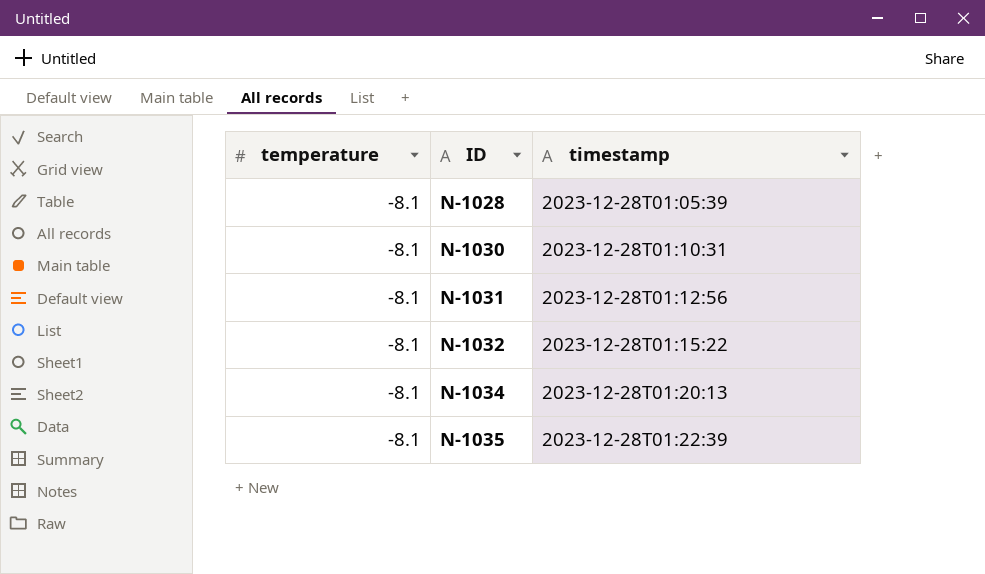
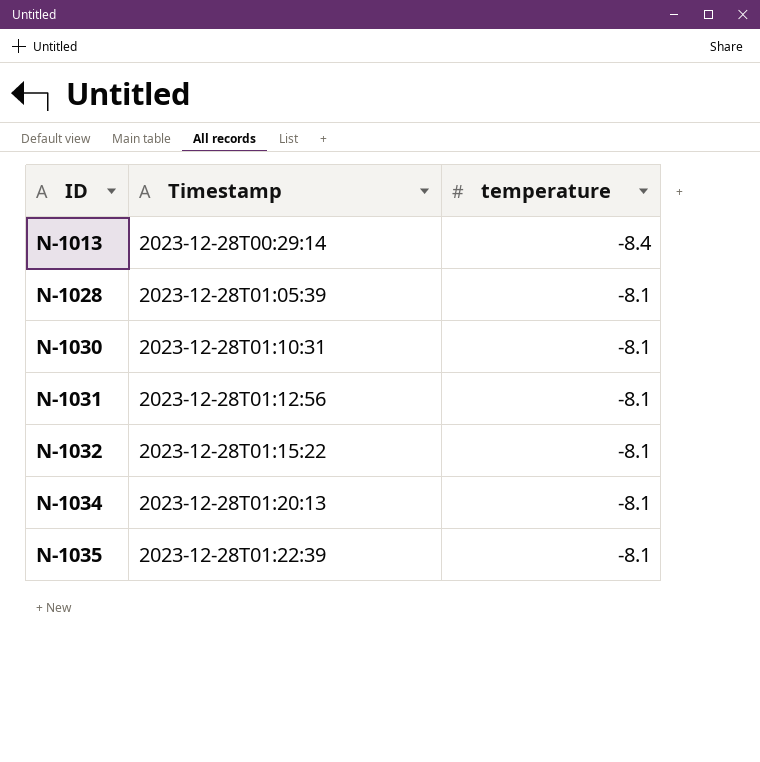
column name: timestamp -> Timestamp
column temperature | position: 1 -> 3
row N-1013: none -> 2023-12-28T00:29:14 | -8.4

